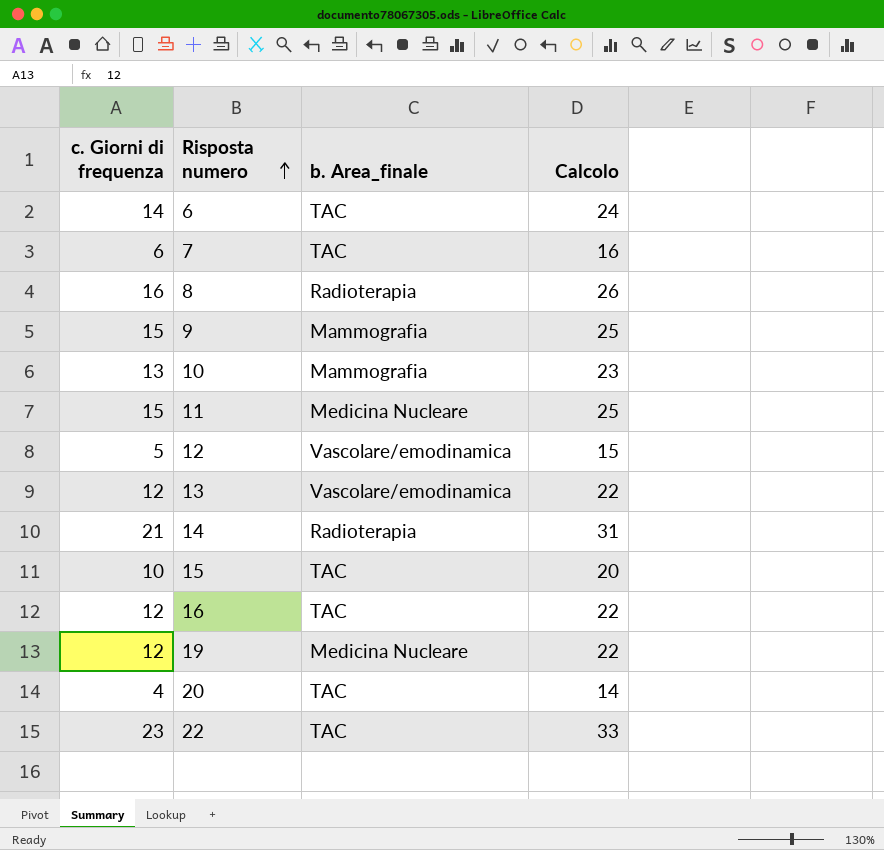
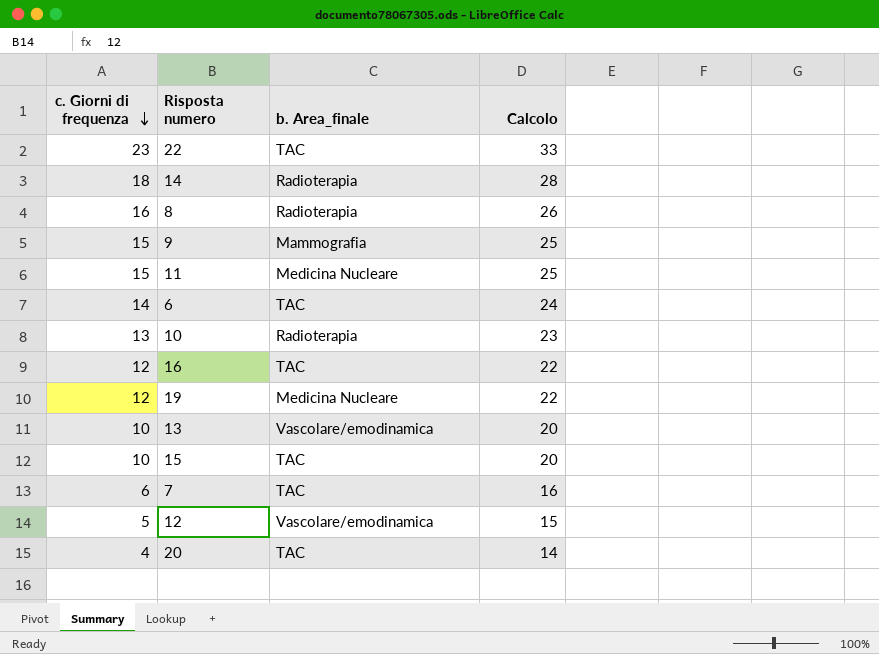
row order: Risposta numero ascending -> c. Giorni di frequenza descending
14 | c. Giorni di frequenza: 21 -> 18
14 | Calcolo: 31 -> 28
10 | b. Area_finale: Mammografia -> Radioterapia
13 | c. Giorni di frequenza: 12 -> 10
13 | Calcolo: 22 -> 20

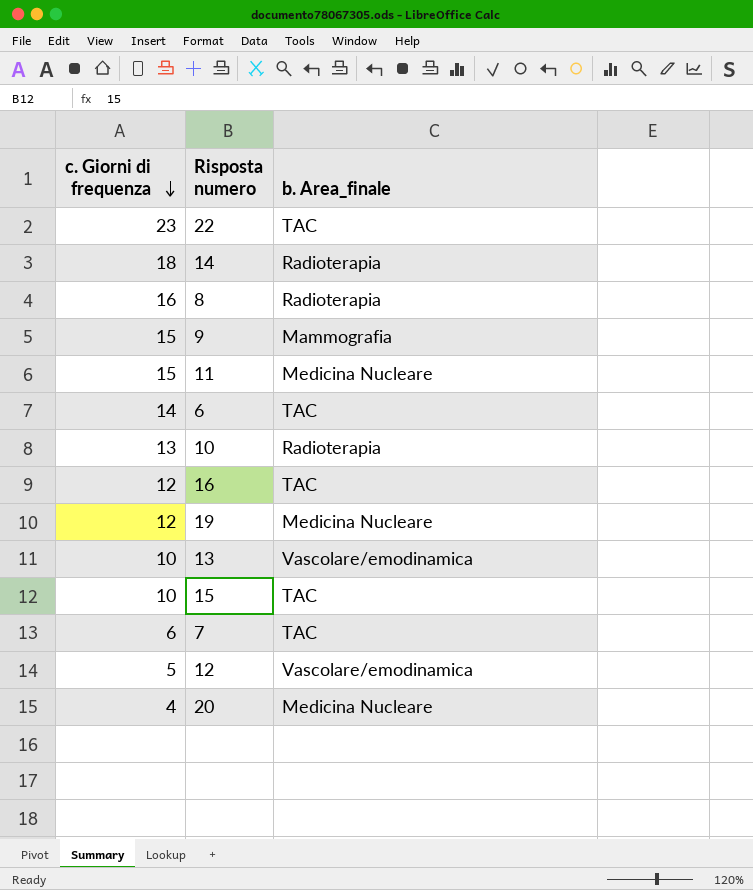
column Calcolo | formula: [c. Giorni di frequenza] + 10 -> none
20 | b. Area_finale: TAC -> Medicina Nucleare

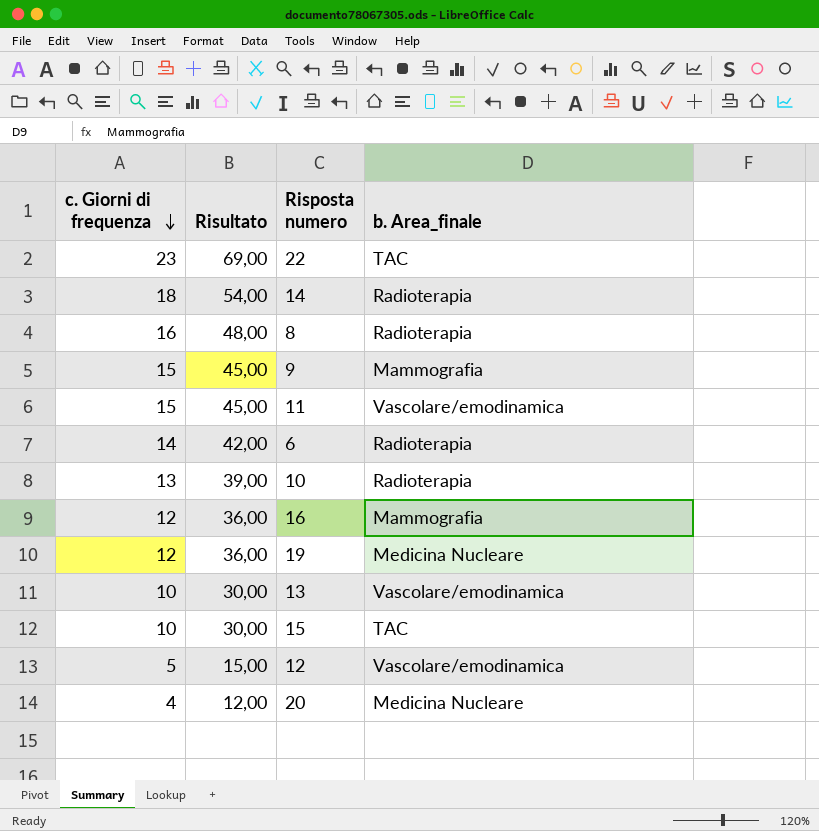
column Risultato | formula: none -> [c. Giorni di frequenza] * 3
row 7: 6 | TAC -> none
11 | b. Area_finale: Medicina Nucleare -> Vascolare/emodinamica
6 | b. Area_finale: TAC -> Radioterapia
16 | b. Area_finale: TAC -> Mammografia

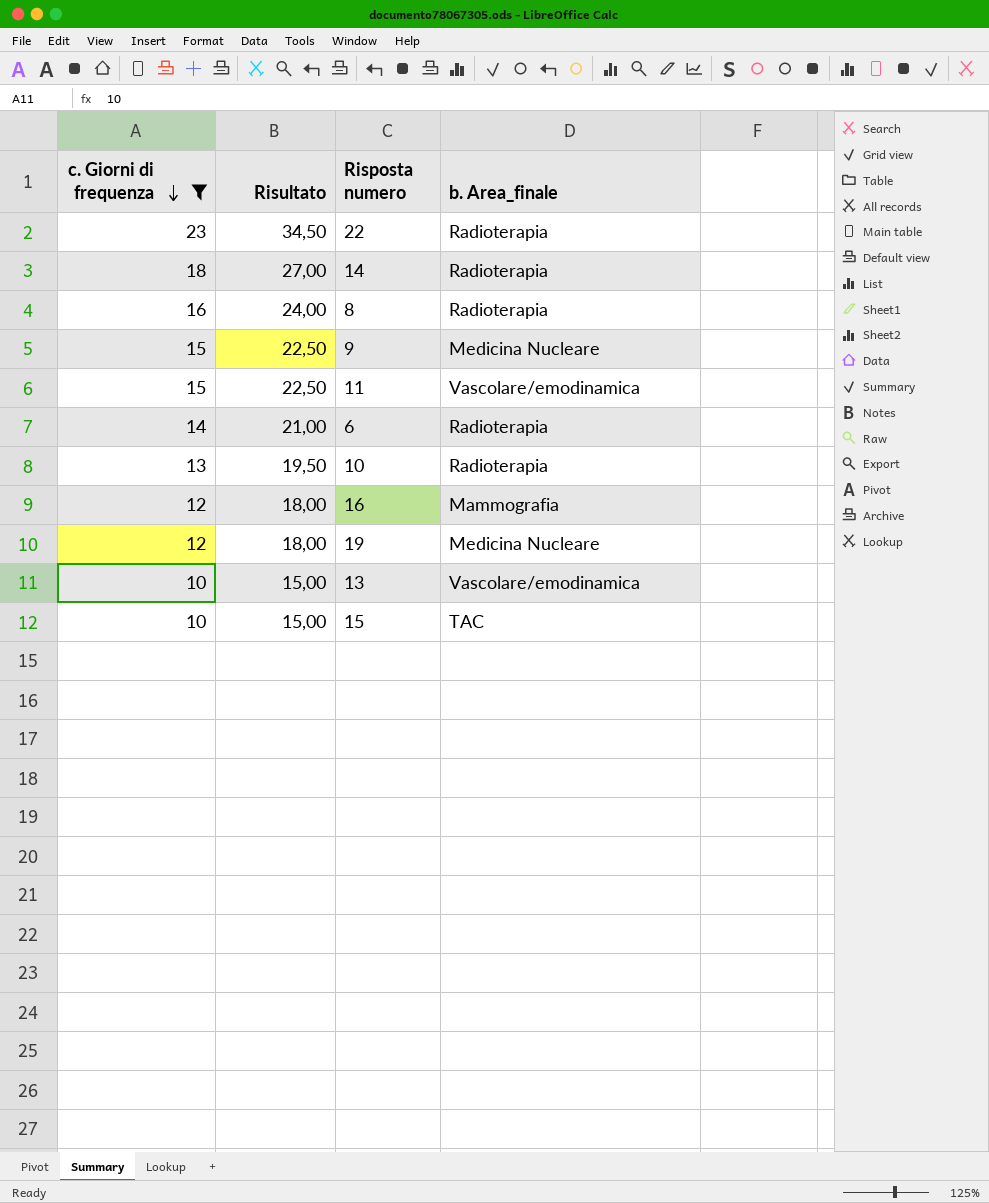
filter: none -> c. Giorni di frequenza >= 10
column Risultato | formula: [c. Giorni di frequenza] * 3 -> [c. Giorni di frequenza] * 1,5
22 | b. Area_finale: TAC -> Radioterapia
9 | b. Area_finale: Mammografia -> Medicina Nucleare

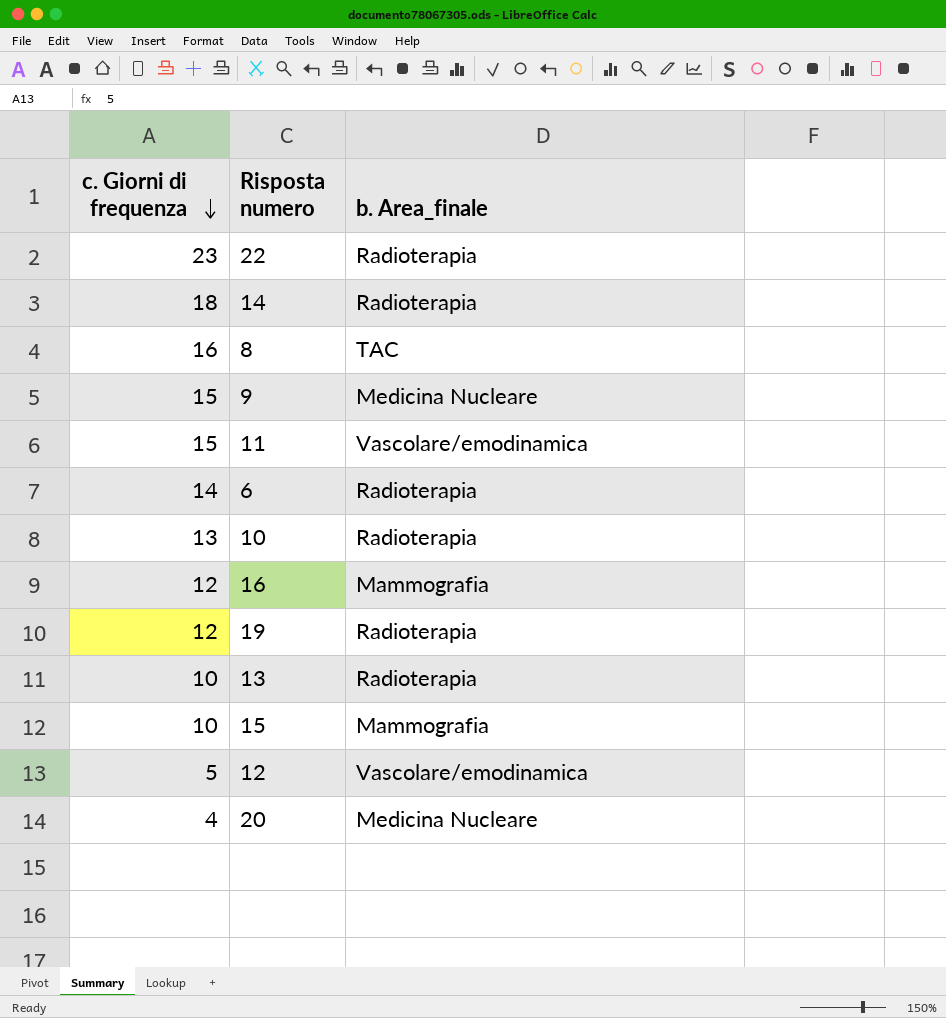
filter: c. Giorni di frequenza >= 10 -> none
column Risultato | formula: [c. Giorni di frequenza] * 1,5 -> none
8 | b. Area_finale: Radioterapia -> TAC
19 | b. Area_finale: Medicina Nucleare -> Radioterapia
13 | b. Area_finale: Vascolare/emodinamica -> Radioterapia
15 | b. Area_finale: TAC -> Mammografia

